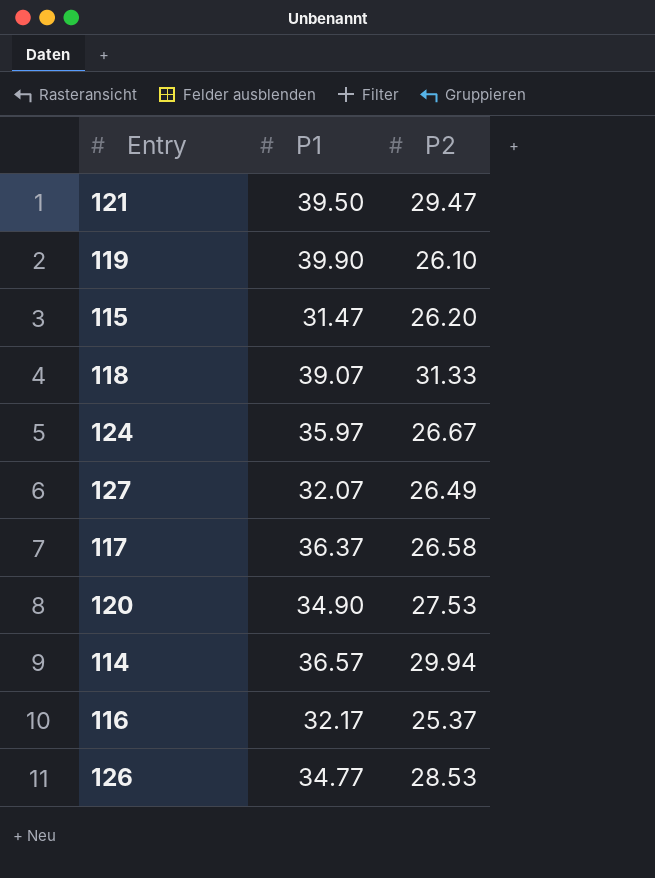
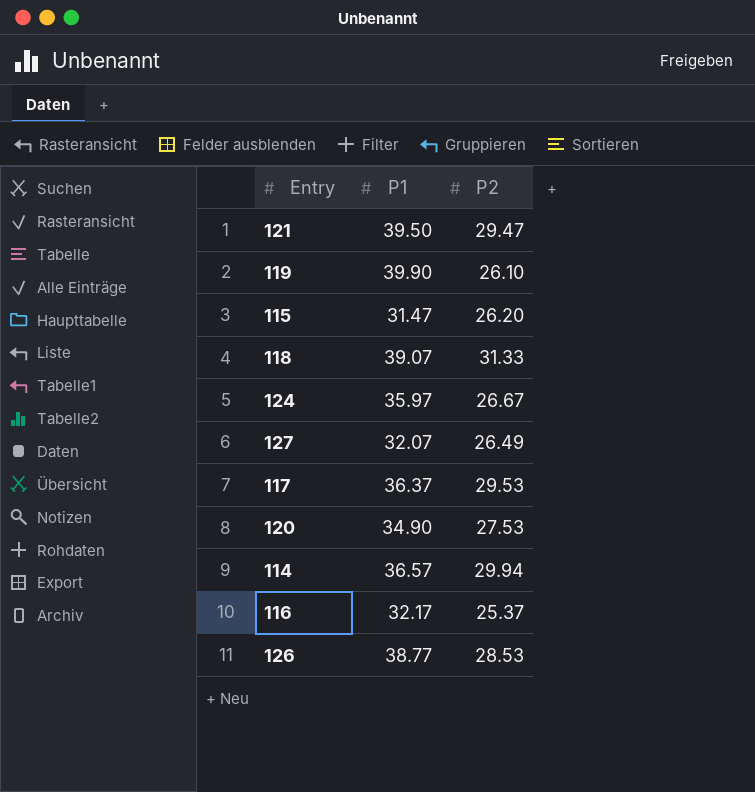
117 | P2: 26.58 -> 29.53
126 | P1: 34.77 -> 38.77

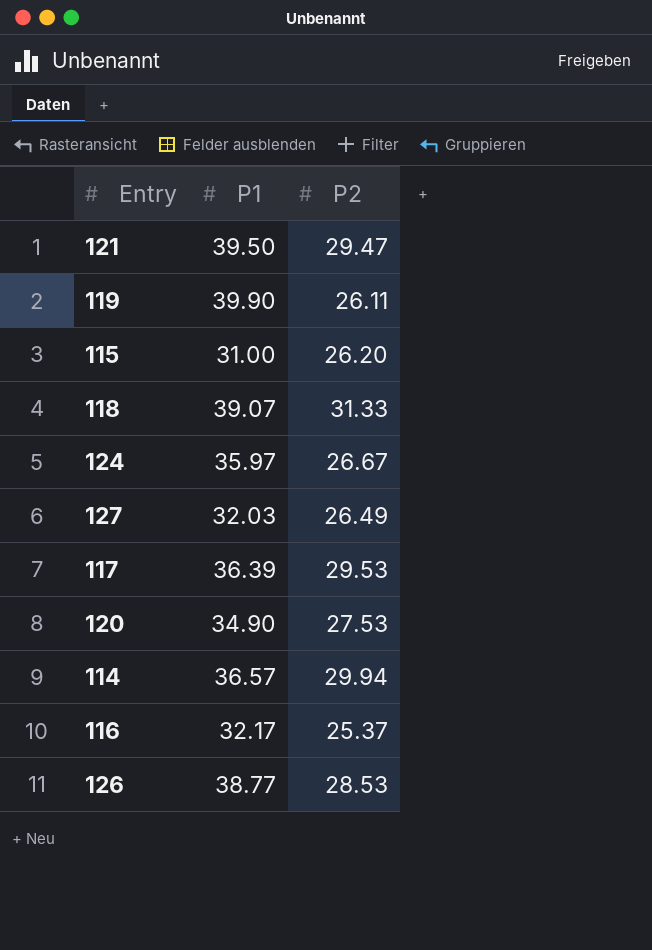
119 | P2: 26.10 -> 26.11
115 | P1: 31.47 -> 31.00
127 | P1: 32.07 -> 32.03
117 | P1: 36.37 -> 36.39

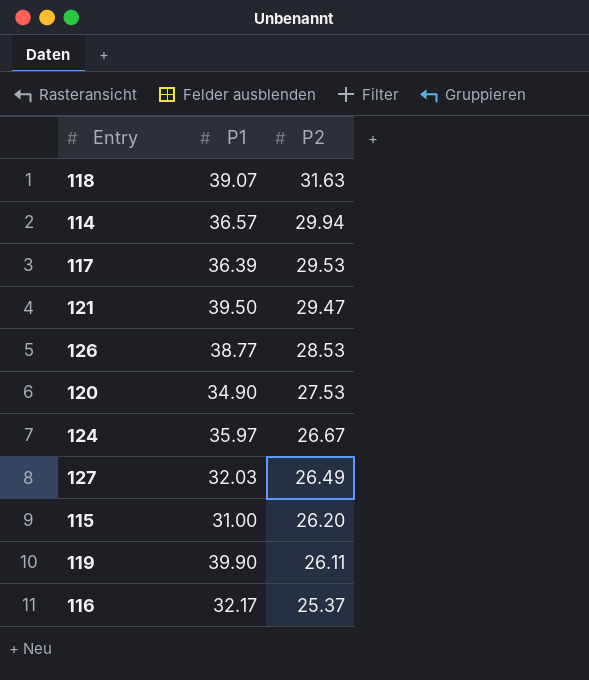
row order: none -> P2 descending
118 | P2: 31.33 -> 31.63

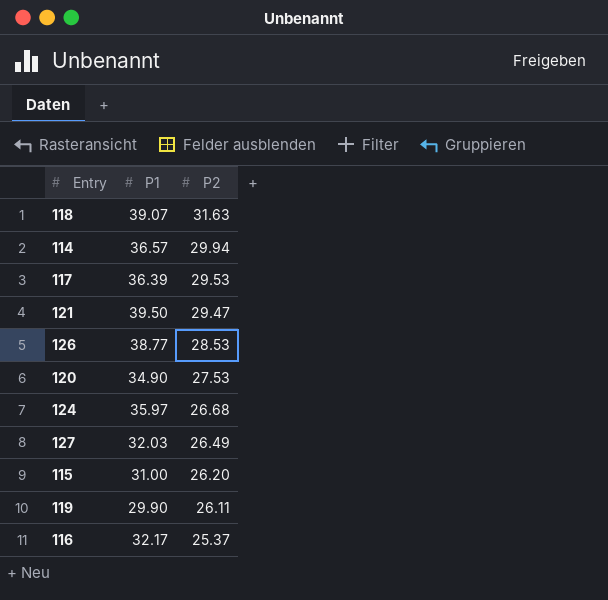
124 | P2: 26.67 -> 26.68
119 | P1: 39.90 -> 29.90

